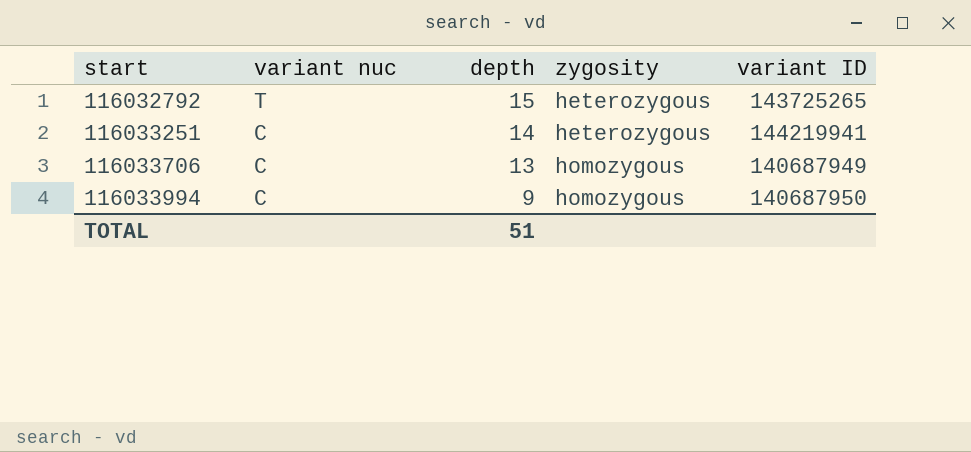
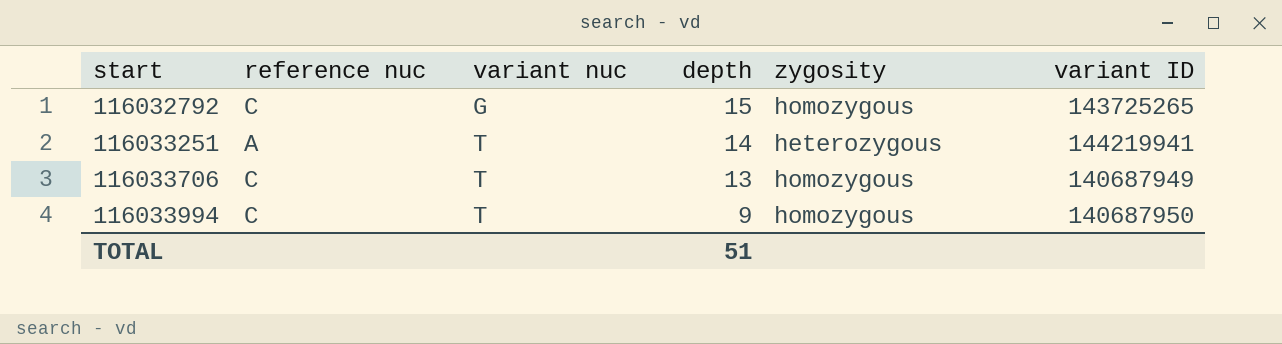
column reference nuc | position: none -> 2
116032792 | variant nuc: T -> G
116032792 | zygosity: heterozygous -> homozygous
116033251 | variant nuc: C -> T
116033706 | variant nuc: C -> T
116033994 | variant nuc: C -> T

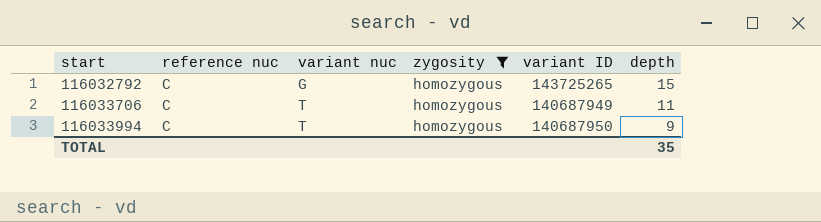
filter: none -> zygosity = homozygous
column depth | position: 4 -> 6
116033706 | depth: 13 -> 11
TOTAL | depth: 51 -> 35

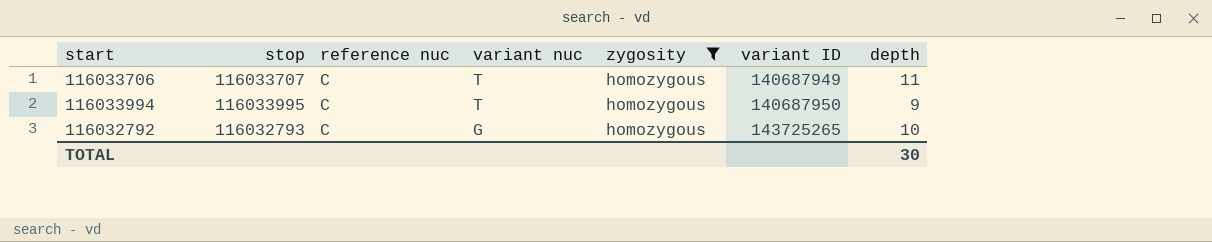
row order: start ascending -> variant nuc descending
column stop | position: none -> 2
116032792 | depth: 15 -> 10
TOTAL | depth: 35 -> 30

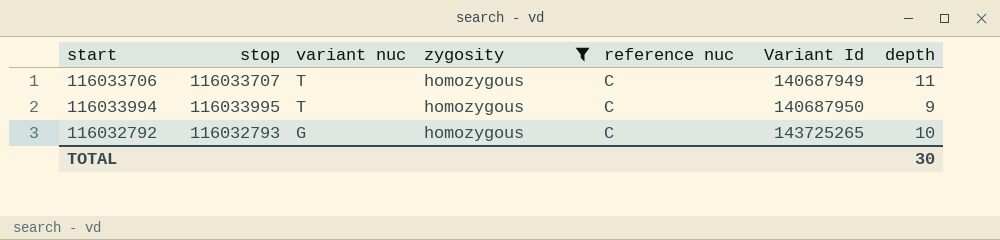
column reference nuc | position: 3 -> 5
column name: variant ID -> Variant Id

